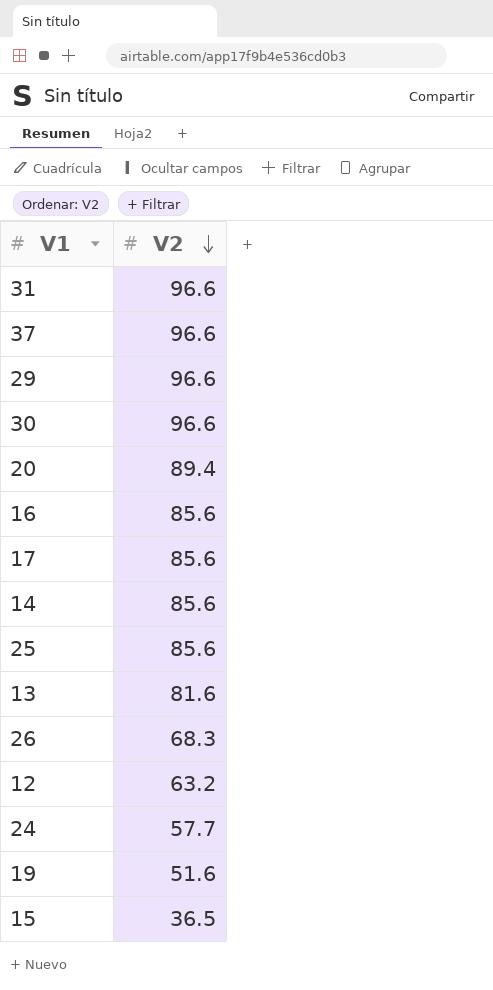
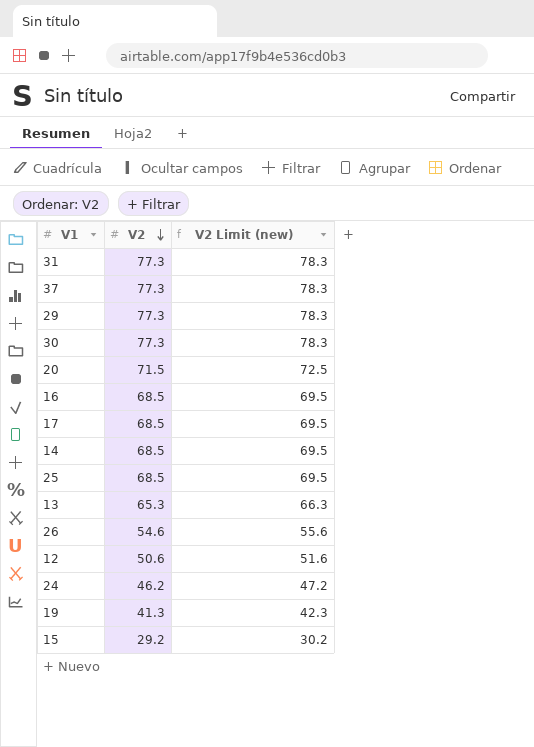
column V2 Limit (new) | formula: none -> [V2] + 1
31 | V2: 96.6 -> 77.3
37 | V2: 96.6 -> 77.3
29 | V2: 96.6 -> 77.3
30 | V2: 96.6 -> 77.3
20 | V2: 89.4 -> 71.5
16 | V2: 85.6 -> 68.5
17 | V2: 85.6 -> 68.5
14 | V2: 85.6 -> 68.5
25 | V2: 85.6 -> 68.5
13 | V2: 81.6 -> 65.3
26 | V2: 68.3 -> 54.6
12 | V2: 63.2 -> 50.6
24 | V2: 57.7 -> 46.2
19 | V2: 51.6 -> 41.3
15 | V2: 36.5 -> 29.2

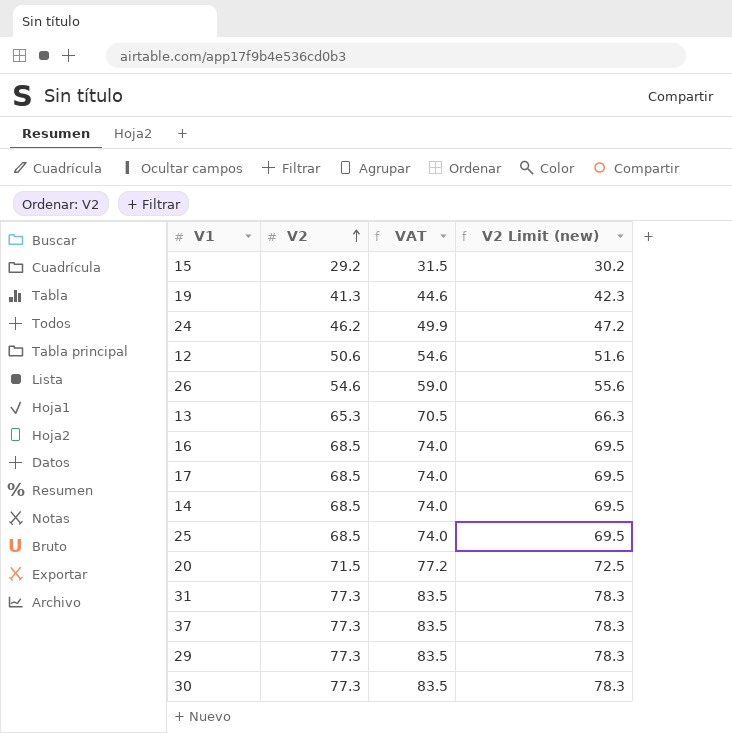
row order: V2 descending -> V2 ascending
column VAT | formula: none -> [V2] * 1.08

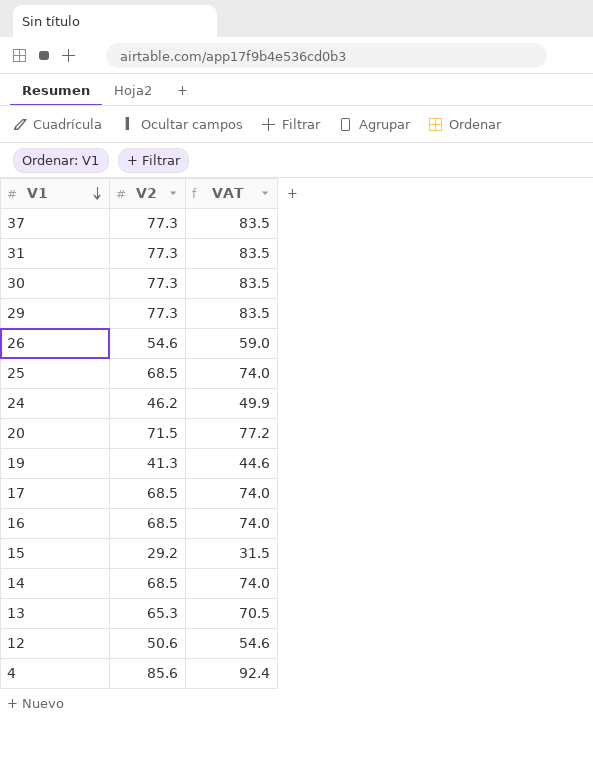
row order: V2 ascending -> V1 descending
column V2 Limit (new) | formula: [V2] + 1 -> none
row 4: none -> 85.6 | 92.4

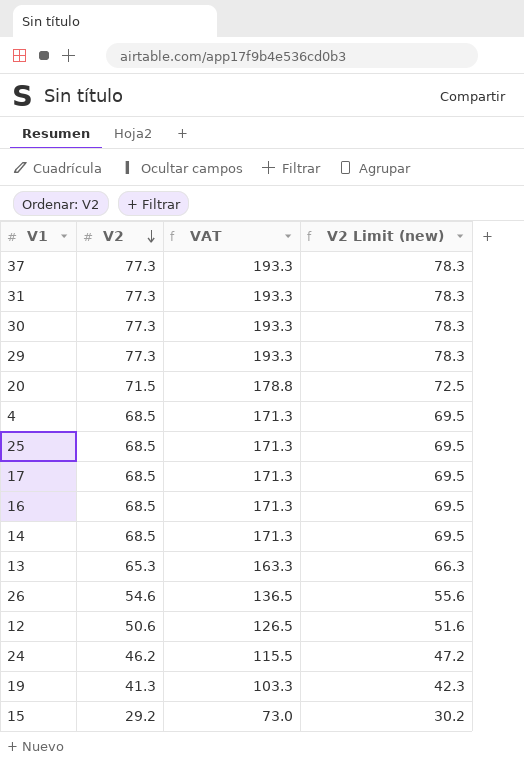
row order: V1 descending -> V2 descending
column VAT | formula: [V2] * 1.08 -> [V2] * 2.5
column V2 Limit (new) | formula: none -> [V2] + 1
4 | V2: 85.6 -> 68.5

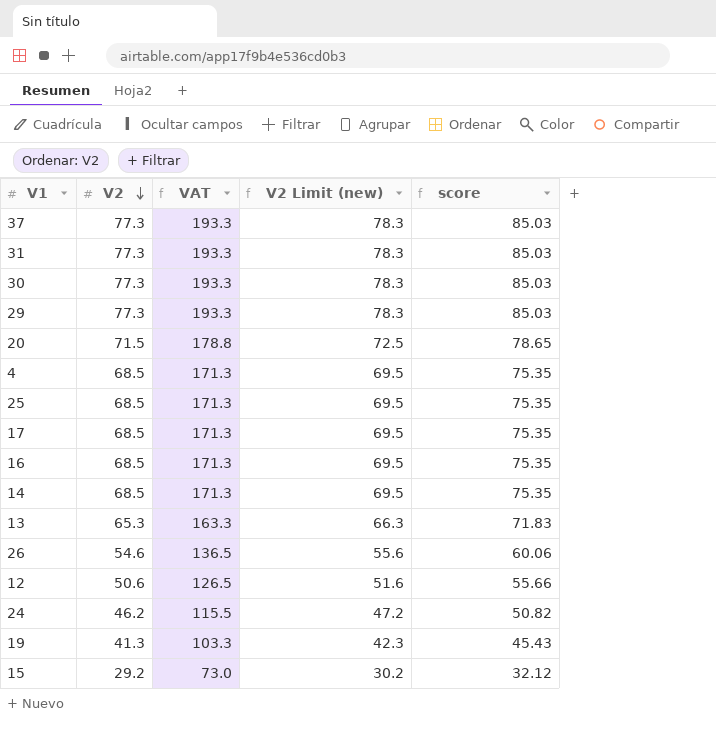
column score | formula: none -> [V2] * 1.1

